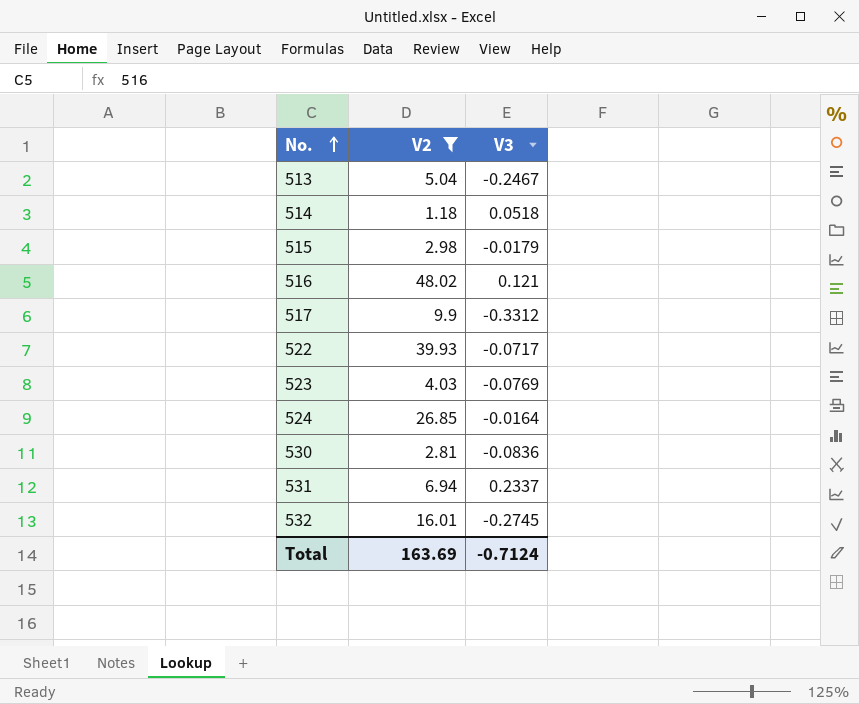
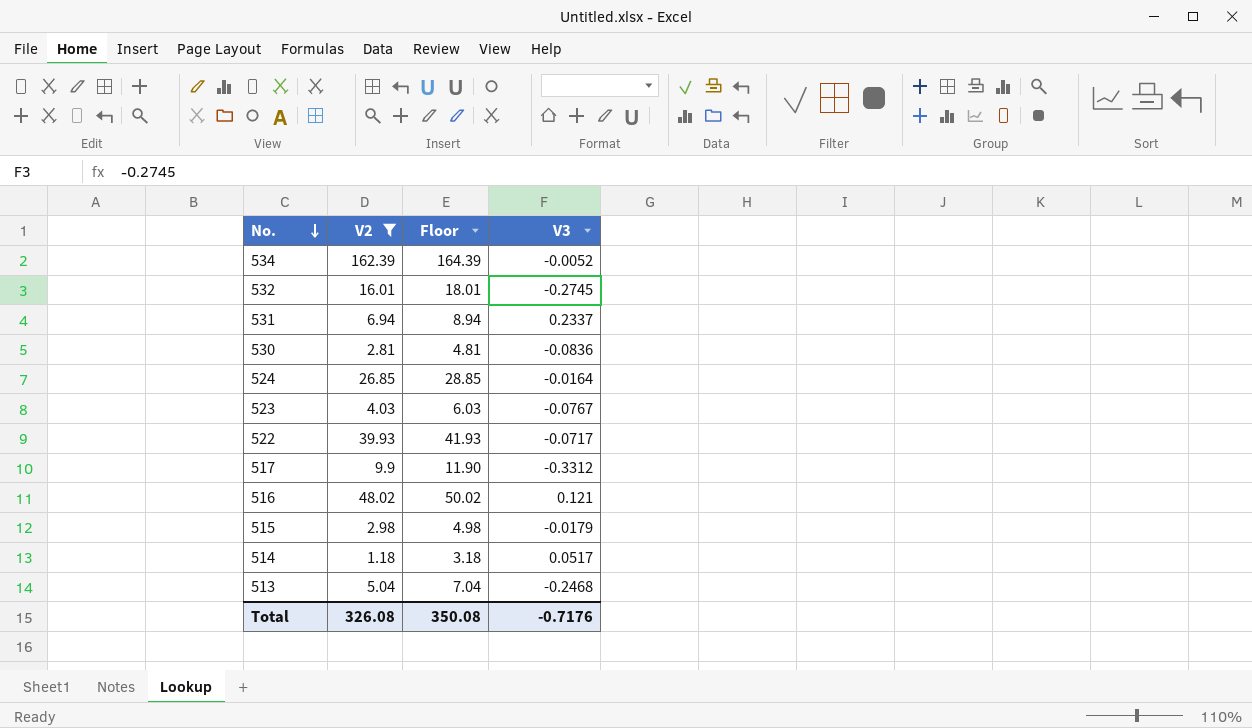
row order: No. ascending -> No. descending
column Floor | formula: none -> [V2] + 2
row 534: none -> 162.39 | 164.39 | -0.0052
523 | V3: -0.0769 -> -0.0767
514 | V3: 0.0518 -> 0.0517
513 | V3: -0.2467 -> -0.2468
Total | V2: 163.69 -> 326.08
Total | V3: -0.7124 -> -0.7176

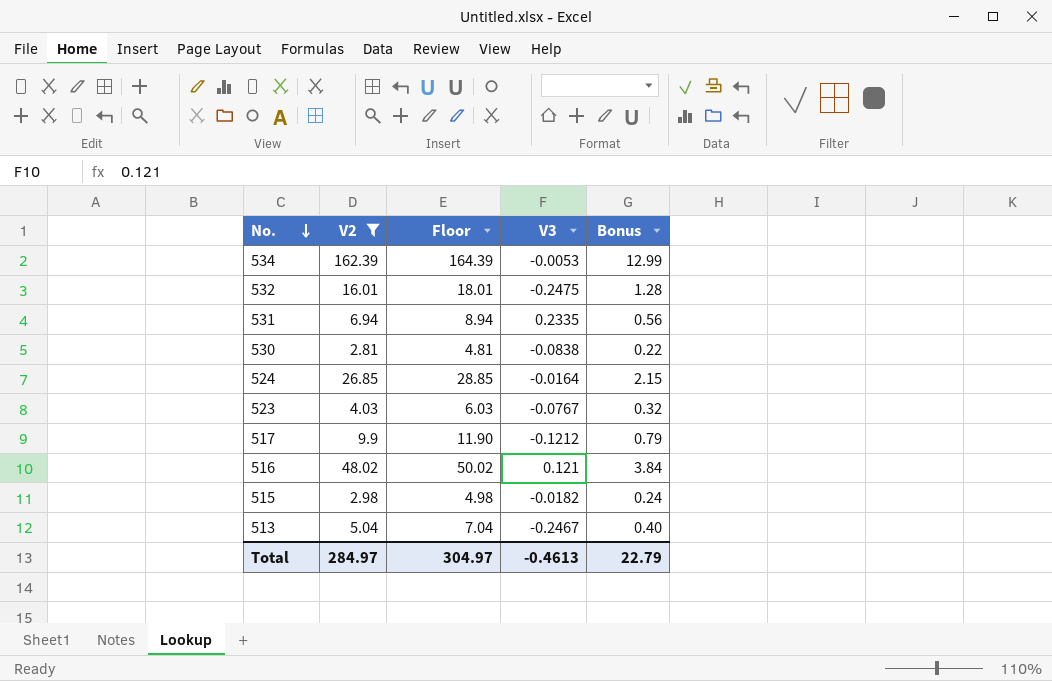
column Bonus | formula: none -> [V2] * 0.08
row 522: 39.93 | 41.93 | -0.0717 -> none
row 514: 1.18 | 3.18 | 0.0517 -> none
534 | V3: -0.0052 -> -0.0053
532 | V3: -0.2745 -> -0.2475
531 | V3: 0.2337 -> 0.2335
530 | V3: -0.0836 -> -0.0838
517 | V3: -0.3312 -> -0.1212
515 | V3: -0.0179 -> -0.0182
513 | V3: -0.2468 -> -0.2467
Total | V2: 326.08 -> 284.97
Total | Floor: 350.08 -> 304.97
Total | V3: -0.7176 -> -0.4613

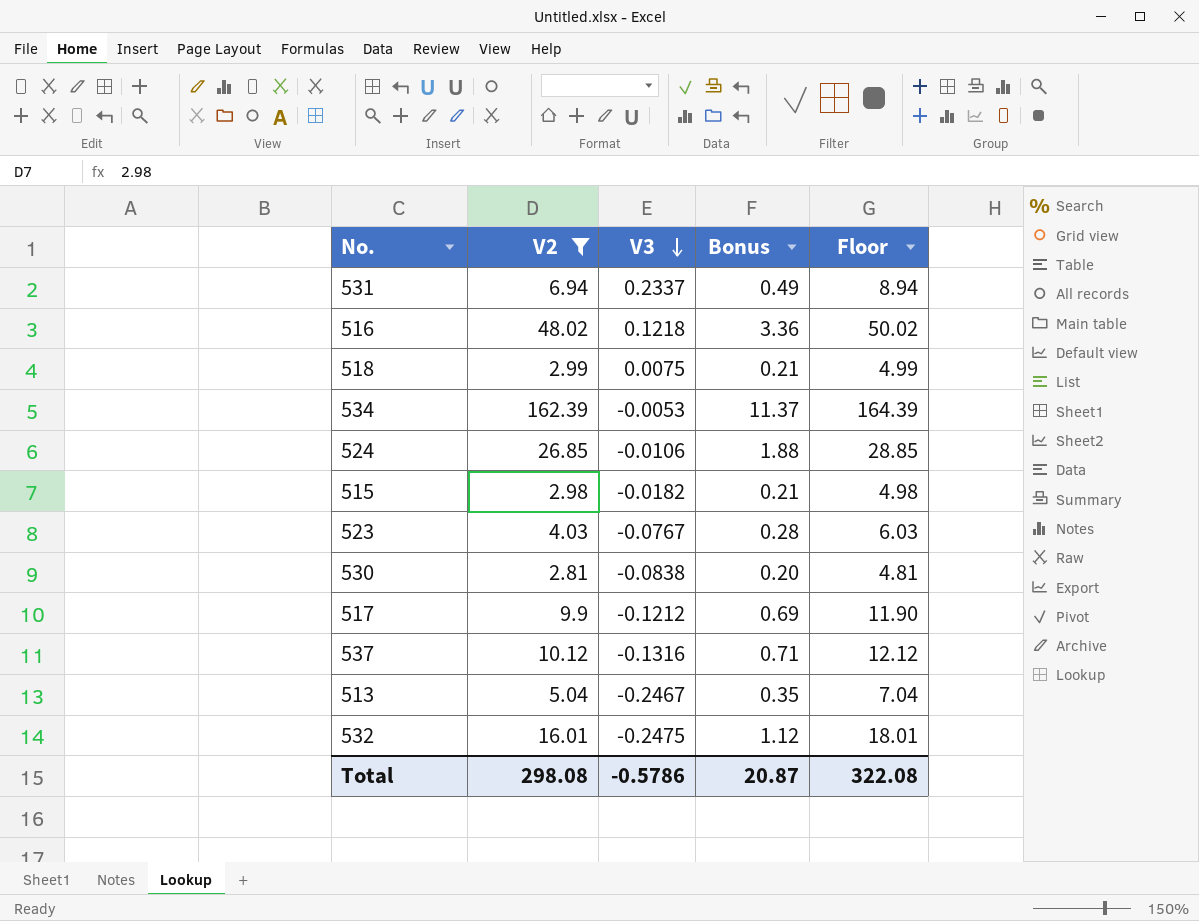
row order: No. descending -> V3 descending
column Bonus | formula: [V2] * 0.08 -> [V2] * 0.07
column Floor | position: 3 -> 5
531 | V3: 0.2335 -> 0.2337
516 | V3: 0.121 -> 0.1218
row 518: none -> 2.99 | 0.0075 | 0.21 | 4.99
524 | V3: -0.0164 -> -0.0106
row 537: none -> 10.12 | -0.1316 | 0.71 | 12.12
Total | V2: 284.97 -> 298.08
Total | V3: -0.4613 -> -0.5786
Total | Bonus: 22.79 -> 20.87
Total | Floor: 304.97 -> 322.08

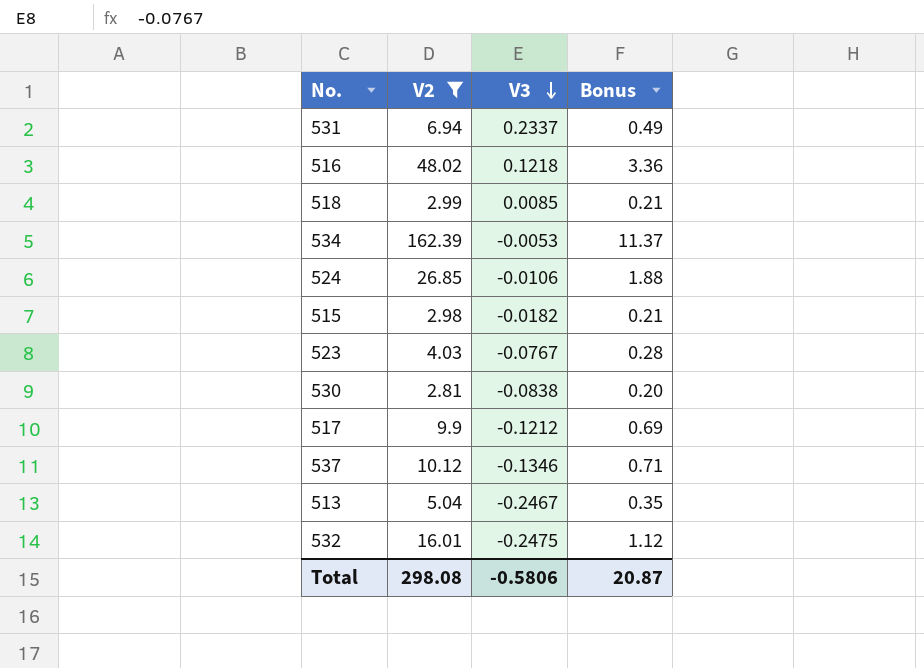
column Floor | formula: [V2] + 2 -> none
518 | V3: 0.0075 -> 0.0085
537 | V3: -0.1316 -> -0.1346
Total | V3: -0.5786 -> -0.5806

